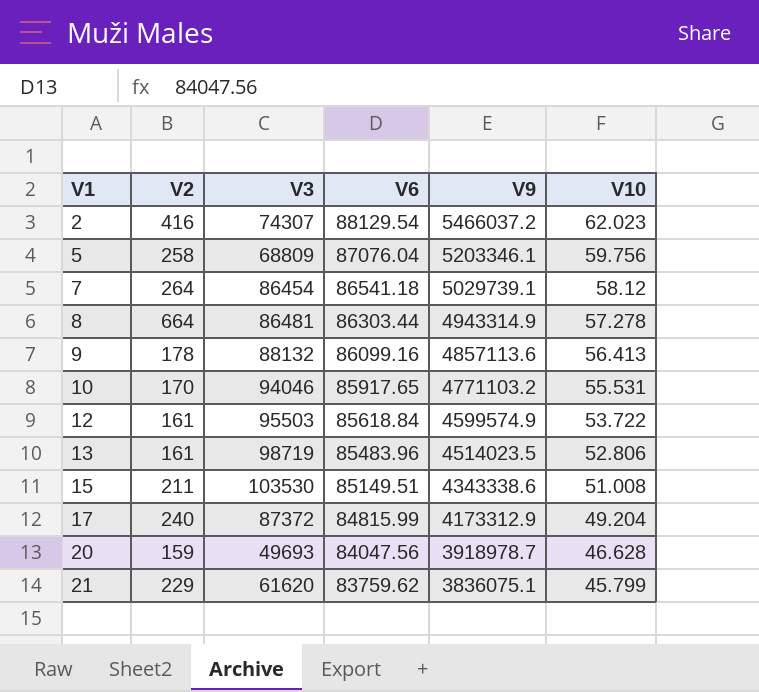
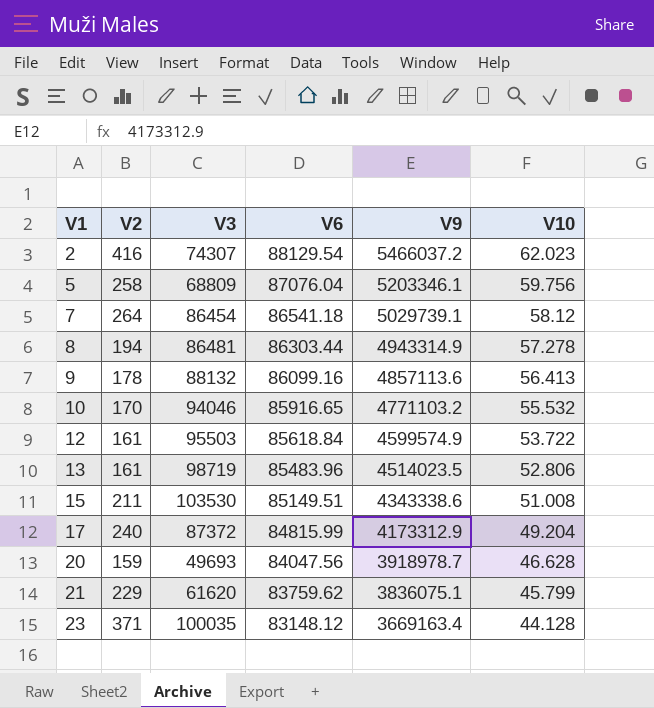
8 | V2: 664 -> 194
10 | V6: 85917.65 -> 85916.65
10 | V10: 55.531 -> 55.532
row 23: none -> 371 | 100035 | 83148.12 | 3669163.4 | 44.128

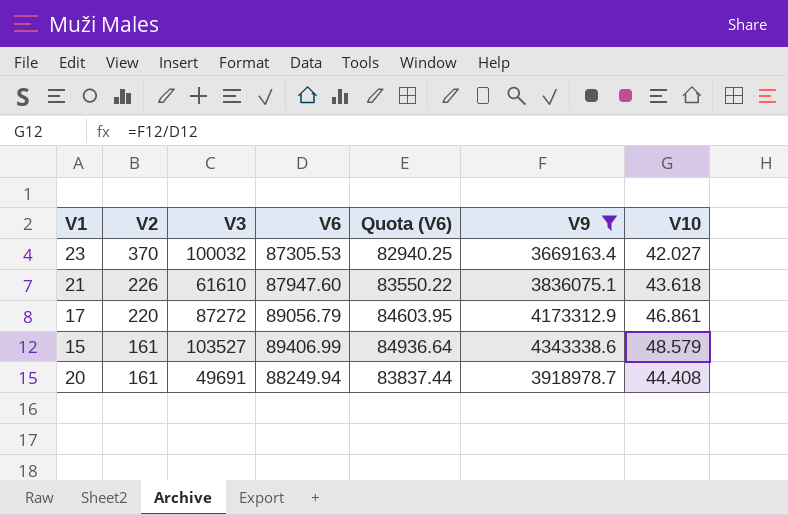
filter: none -> V9 <= 4343338.6
row order: V1 ascending -> V2 descending
column Quota (V6) | formula: none -> [V6] * 0.95
23 | V2: 371 -> 370
23 | V3: 100035 -> 100032
23 | V6: 83148.12 -> 87305.53
23 | V10: 44.128 -> 42.027
21 | V2: 229 -> 226
21 | V3: 61620 -> 61610
21 | V6: 83759.62 -> 87947.60
21 | V10: 45.799 -> 43.618
17 | V2: 240 -> 220
17 | V3: 87372 -> 87272
17 | V6: 84815.99 -> 89056.79
17 | V10: 49.204 -> 46.861
15 | V2: 211 -> 161
15 | V3: 103530 -> 103527
15 | V6: 85149.51 -> 89406.99
15 | V10: 51.008 -> 48.579
20 | V2: 159 -> 161
20 | V3: 49693 -> 49691
20 | V6: 84047.56 -> 88249.94
20 | V10: 46.628 -> 44.408

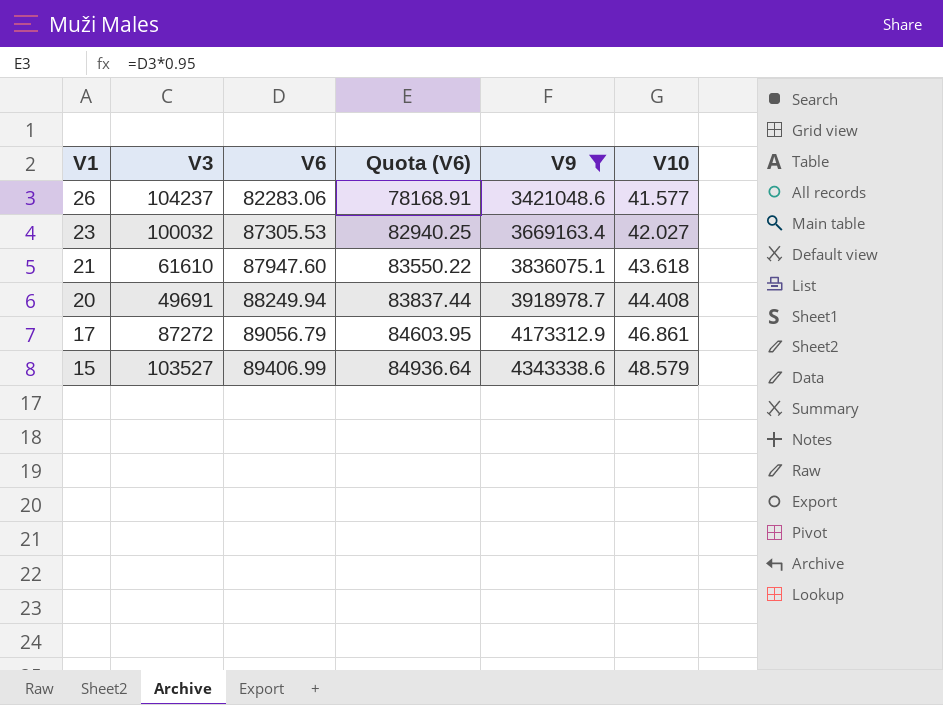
row order: V2 descending -> V1 descending
column V2 | position: 2 -> none
row 26: none -> 104237 | 82283.06 | 78168.91 | 3421048.6 | 41.577

